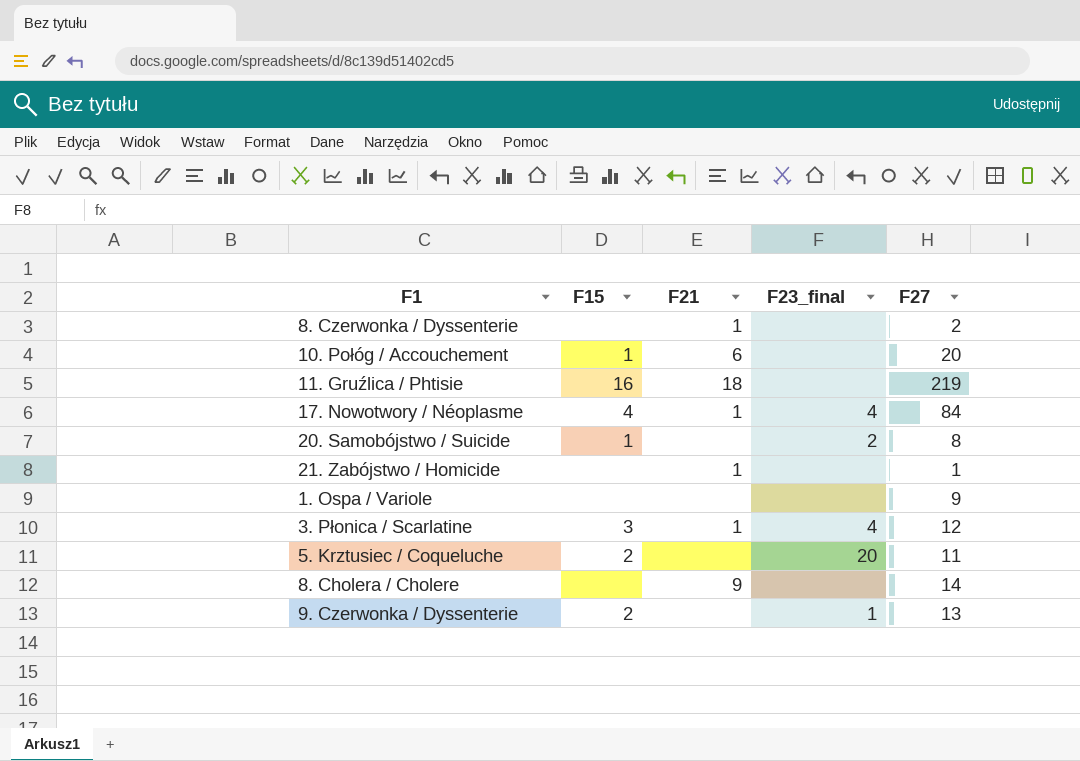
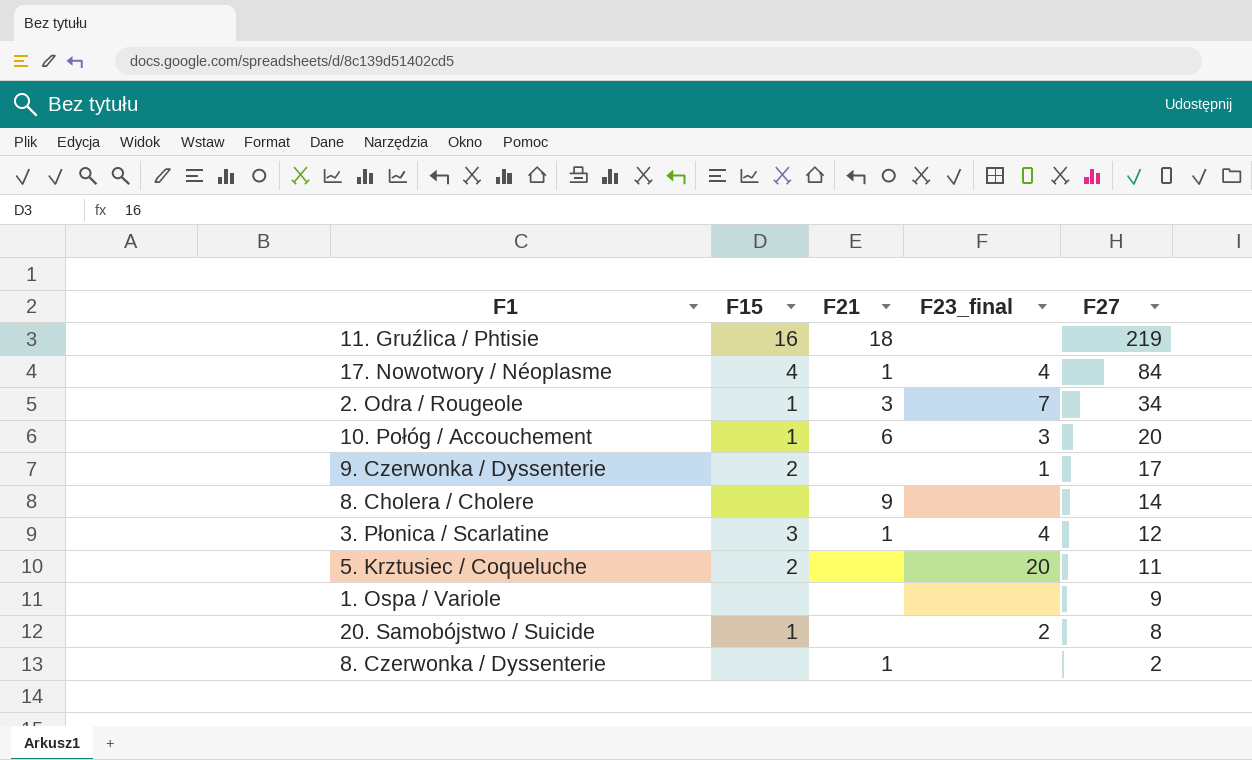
row order: none -> F27 descending
row 21. Zabójstwo / Homicide: none | 1 | none | 1 -> none
row 2. Odra / Rougeole: none -> 1 | 3 | 7 | 34
10. Połóg / Accouchement | F23_final: none -> 3
9. Czerwonka / Dyssenterie | F27: 13 -> 17

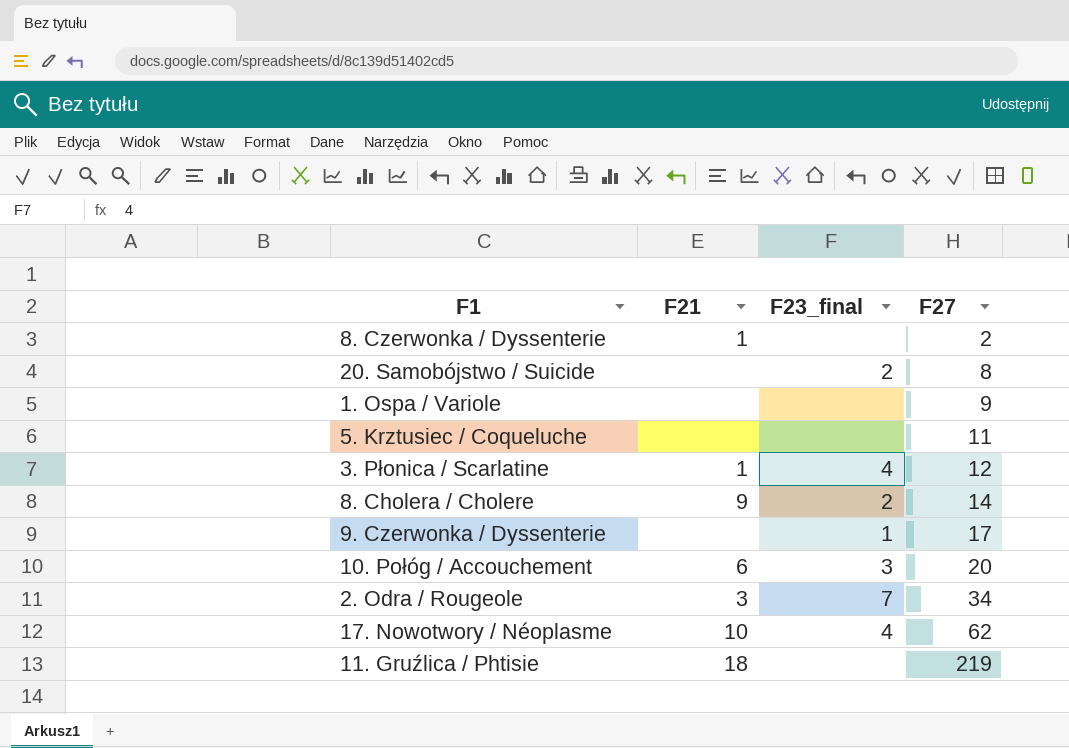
row order: F27 descending -> F27 ascending
column F15 | position: 2 -> none
5. Krztusiec / Coqueluche | F23_final: 20 -> none
8. Cholera / Cholere | F23_final: none -> 2
17. Nowotwory / Néoplasme | F21: 1 -> 10
17. Nowotwory / Néoplasme | F27: 84 -> 62

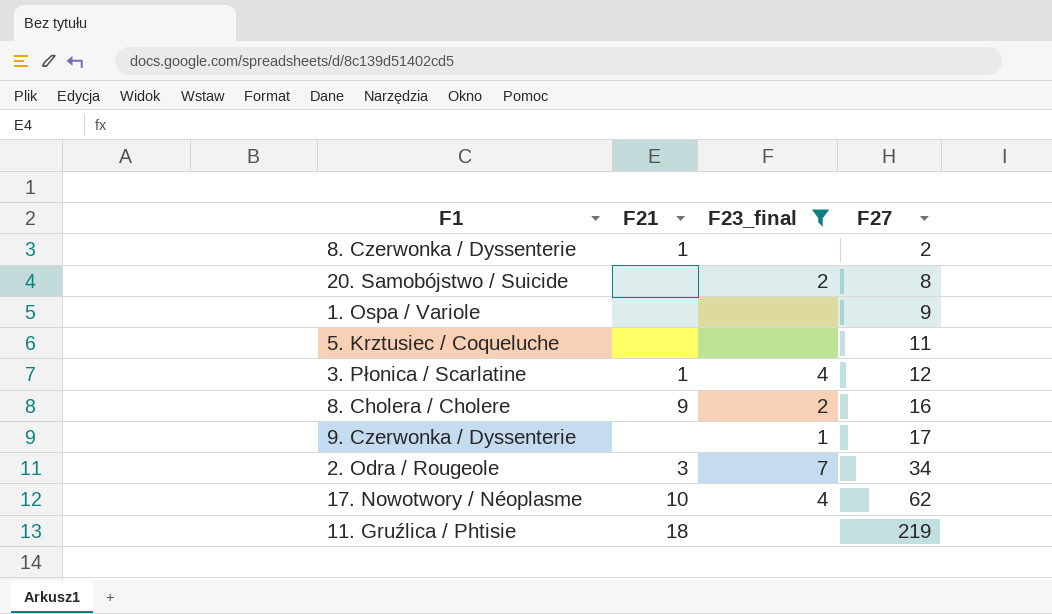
filter: none -> F23_final != 3
8. Cholera / Cholere | F27: 14 -> 16

